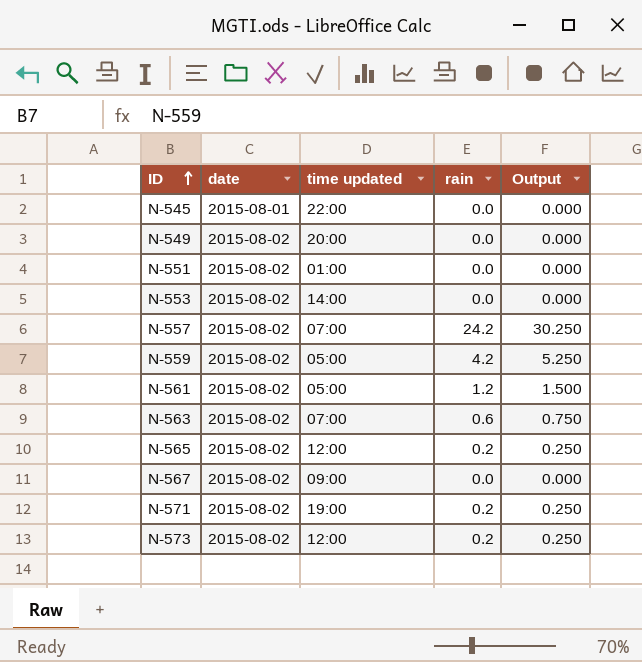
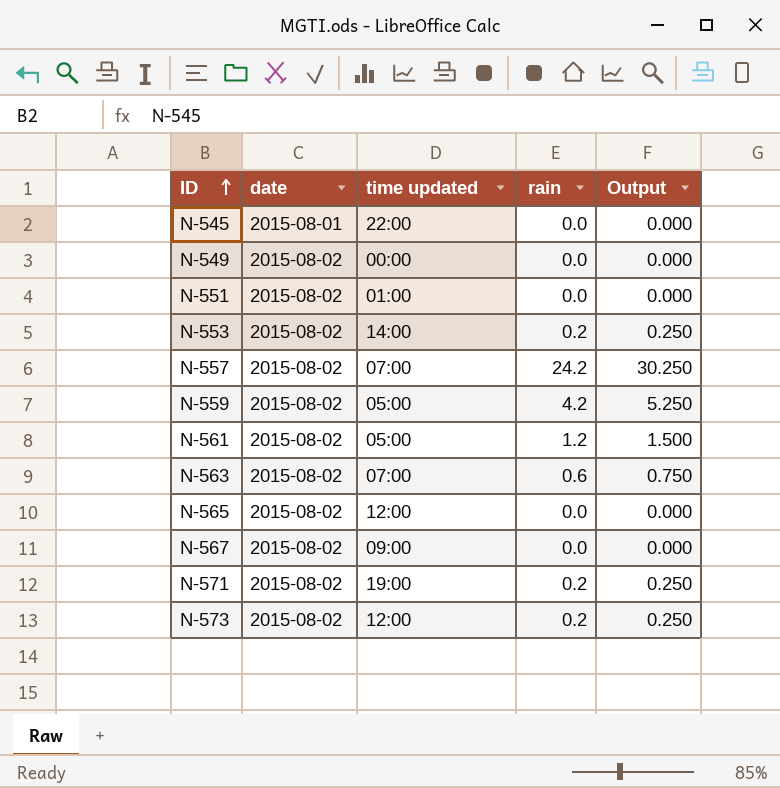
N-549 | time updated: 20:00 -> 00:00
N-553 | rain: 0.0 -> 0.2
N-553 | Output: 0.000 -> 0.250
N-565 | rain: 0.2 -> 0.0
N-565 | Output: 0.250 -> 0.000

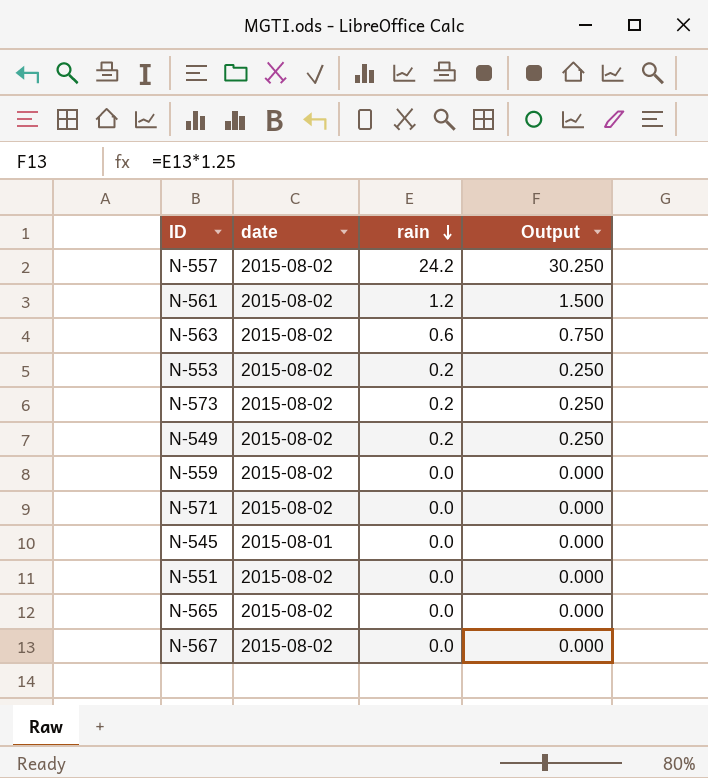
row order: ID ascending -> rain descending
column time updated | position: 3 -> none
N-549 | rain: 0.0 -> 0.2
N-549 | Output: 0.000 -> 0.250
N-559 | rain: 4.2 -> 0.0
N-559 | Output: 5.250 -> 0.000
N-571 | rain: 0.2 -> 0.0
N-571 | Output: 0.250 -> 0.000

